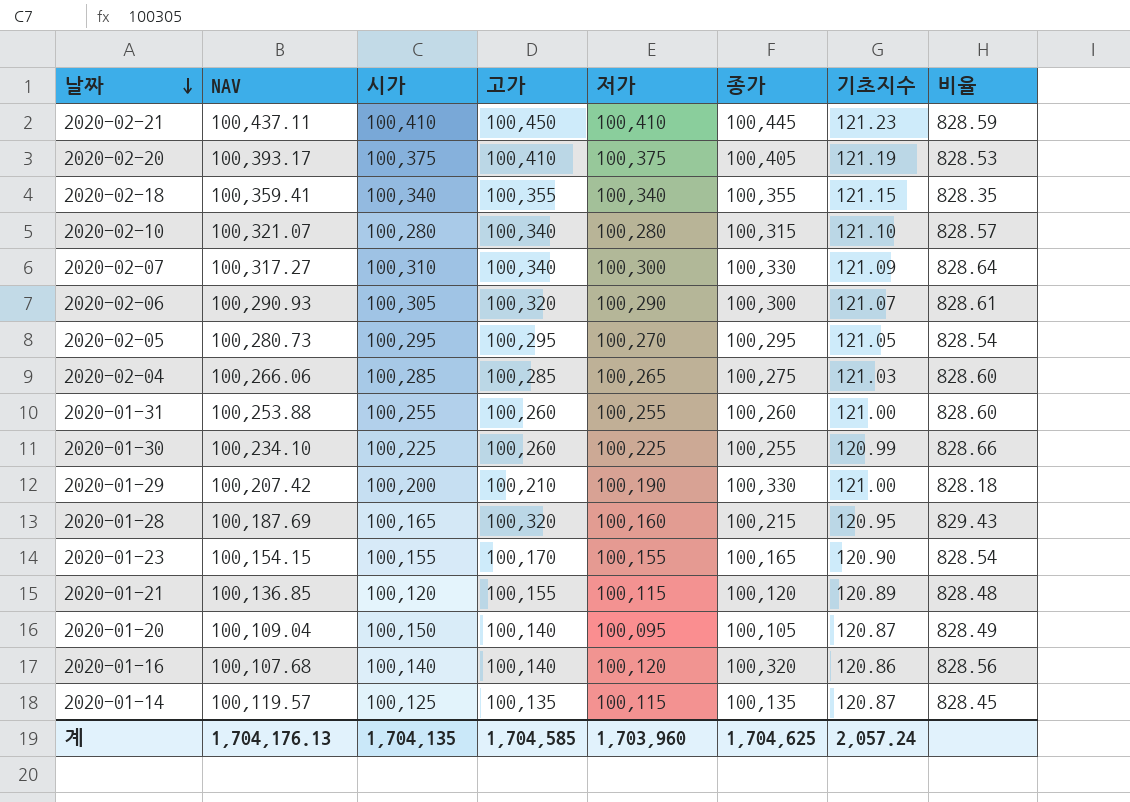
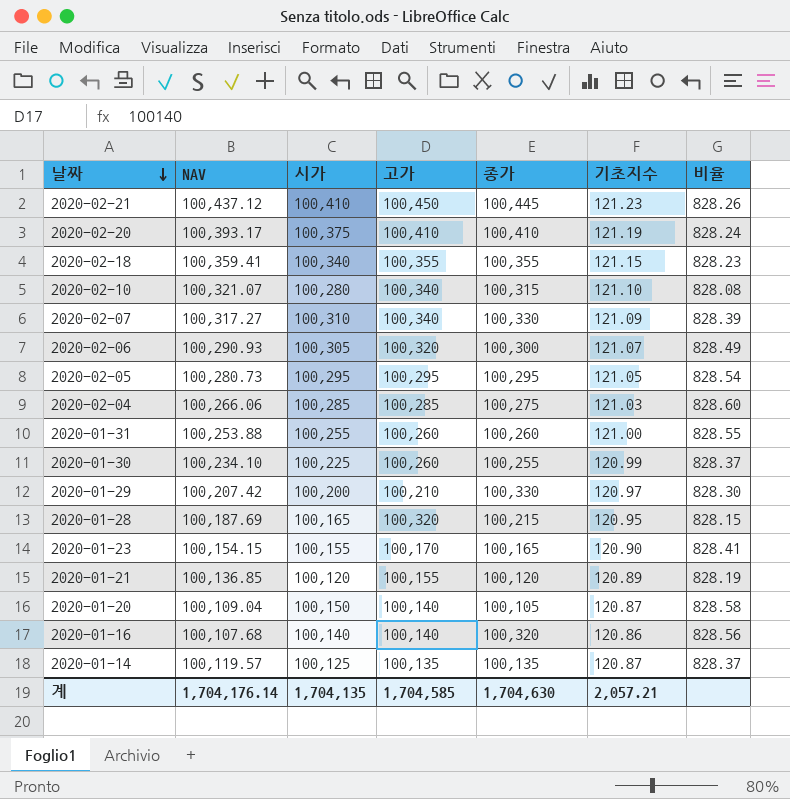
column 저가 | position: 5 -> none
column 비율 | formula: [고가] / [기초지수] -> [시가] / [기초지수]
2020-02-21 | NAV: 100,437.11 -> 100,437.12
2020-02-20 | 종가: 100,405 -> 100,410
2020-01-29 | 기초지수: 121.00 -> 120.97
계 | NAV: 1,704,176.13 -> 1,704,176.14
계 | 종가: 1,704,625 -> 1,704,630
계 | 기초지수: 2,057.24 -> 2,057.21

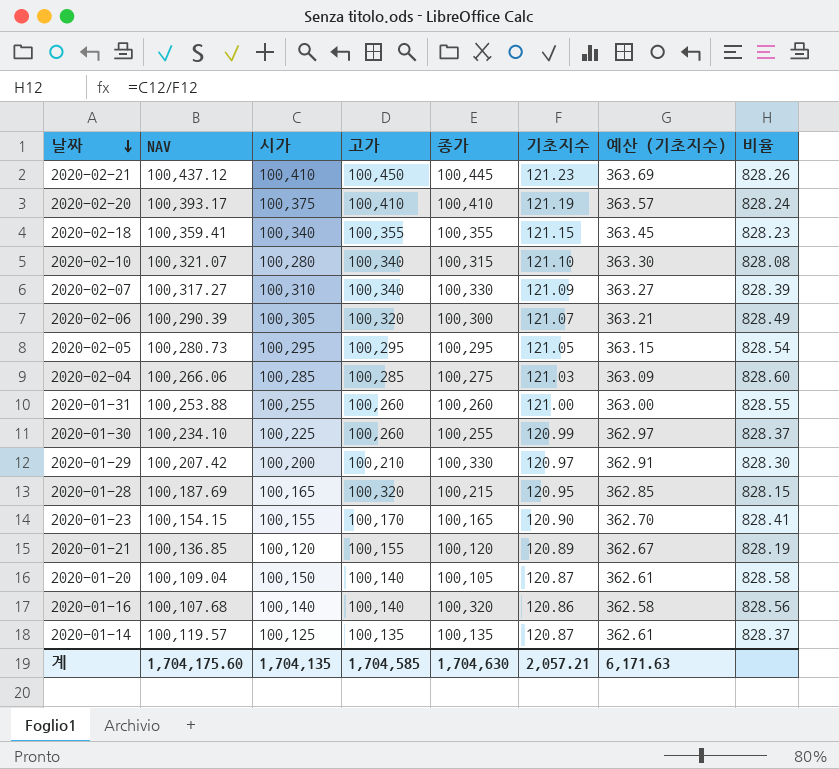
column 예산 (기초지수) | formula: none -> [기초지수] * 3
2020-02-06 | NAV: 100,290.93 -> 100,290.39
계 | NAV: 1,704,176.14 -> 1,704,175.60

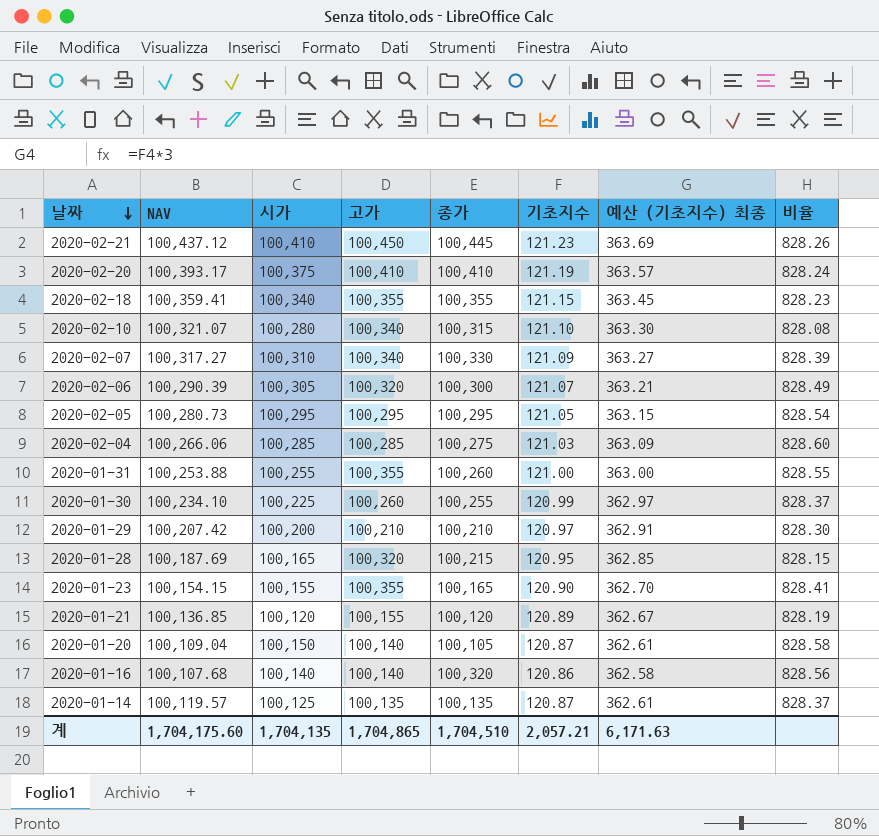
column name: 예산 (기초지수) -> 예산 (기초지수) 최종
2020-01-31 | 고가: 100,260 -> 100,355
2020-01-29 | 종가: 100,330 -> 100,210
2020-01-23 | 고가: 100,170 -> 100,355
계 | 고가: 1,704,585 -> 1,704,865
계 | 종가: 1,704,630 -> 1,704,510

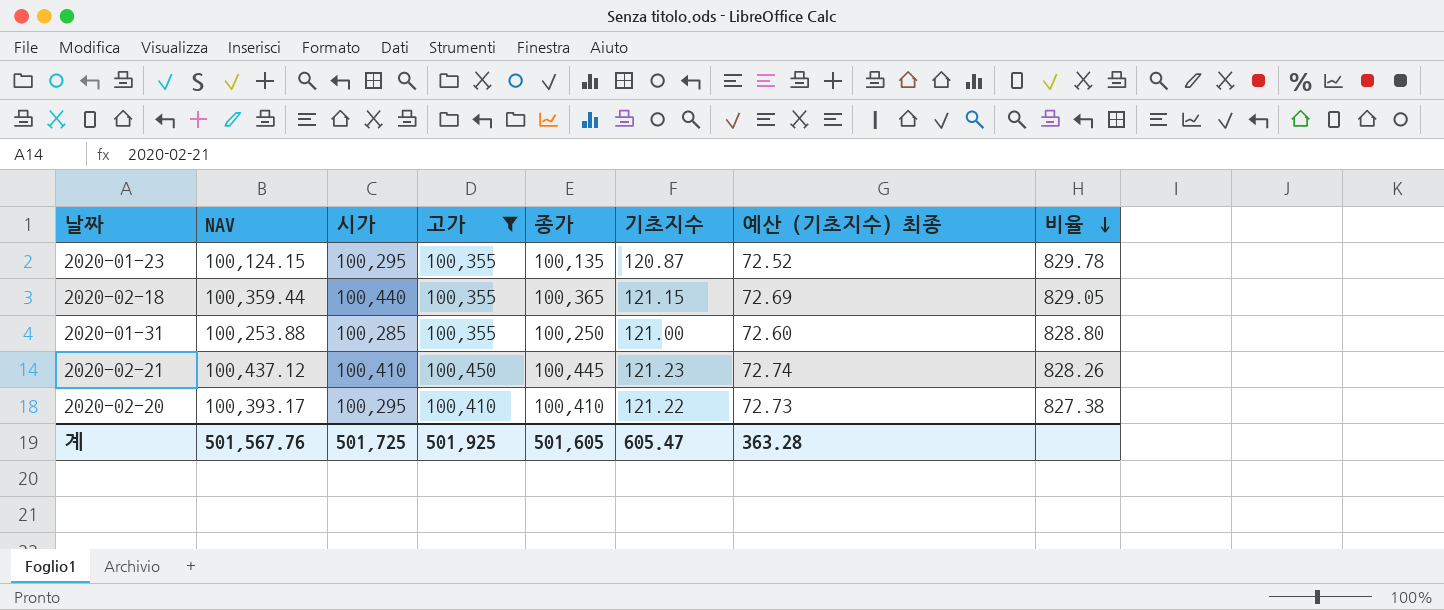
filter: none -> 고가 >= 100,355
row order: 날짜 descending -> 비율 descending
column 예산 (기초지수) 최종 | formula: [기초지수] * 3 -> [기초지수] * 0.6
2020-01-23 | NAV: 100,154.15 -> 100,124.15
2020-01-23 | 시가: 100,155 -> 100,295
2020-01-23 | 종가: 100,165 -> 100,135
2020-01-23 | 기초지수: 120.90 -> 120.87
2020-01-23 | 비율: 828.41 -> 829.78
2020-02-18 | NAV: 100,359.41 -> 100,359.44
2020-02-18 | 시가: 100,340 -> 100,440
2020-02-18 | 종가: 100,355 -> 100,365
2020-02-18 | 비율: 828.23 -> 829.05
2020-01-31 | 시가: 100,255 -> 100,285
2020-01-31 | 종가: 100,260 -> 100,250
2020-01-31 | 비율: 828.55 -> 828.80
2020-02-20 | 시가: 100,375 -> 100,295
2020-02-20 | 기초지수: 121.19 -> 121.22
2020-02-20 | 비율: 828.24 -> 827.38
계 | NAV: 1,704,175.60 -> 501,567.76
계 | 시가: 1,704,135 -> 501,725
계 | 고가: 1,704,865 -> 501,925
계 | 종가: 1,704,510 -> 501,605
계 | 기초지수: 2,057.21 -> 605.47
계 | 예산 (기초지수) 최종: 6,171.63 -> 363.28

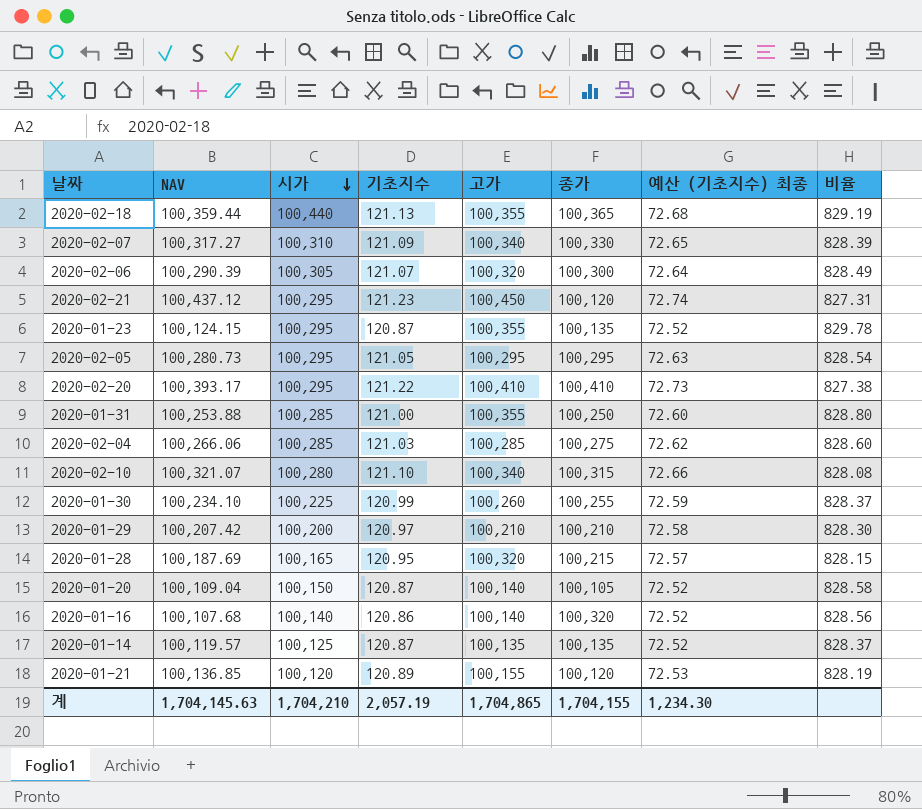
filter: 고가 >= 100,355 -> none
row order: 비율 descending -> 시가 descending
column 기초지수 | position: 6 -> 4
2020-02-18 | 기초지수: 121.15 -> 121.13
2020-02-18 | 예산 (기초지수) 최종: 72.69 -> 72.68
2020-02-18 | 비율: 829.05 -> 829.19
2020-02-21 | 시가: 100,410 -> 100,295
2020-02-21 | 종가: 100,445 -> 100,120
2020-02-21 | 비율: 828.26 -> 827.31
계 | NAV: 501,567.76 -> 1,704,145.63
계 | 시가: 501,725 -> 1,704,210
계 | 기초지수: 605.47 -> 2,057.19
계 | 고가: 501,925 -> 1,704,865
계 | 종가: 501,605 -> 1,704,155
계 | 예산 (기초지수) 최종: 363.28 -> 1,234.30

